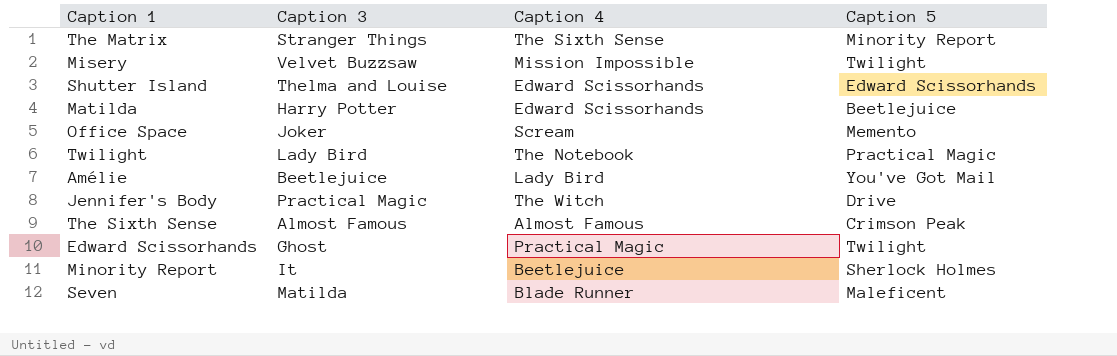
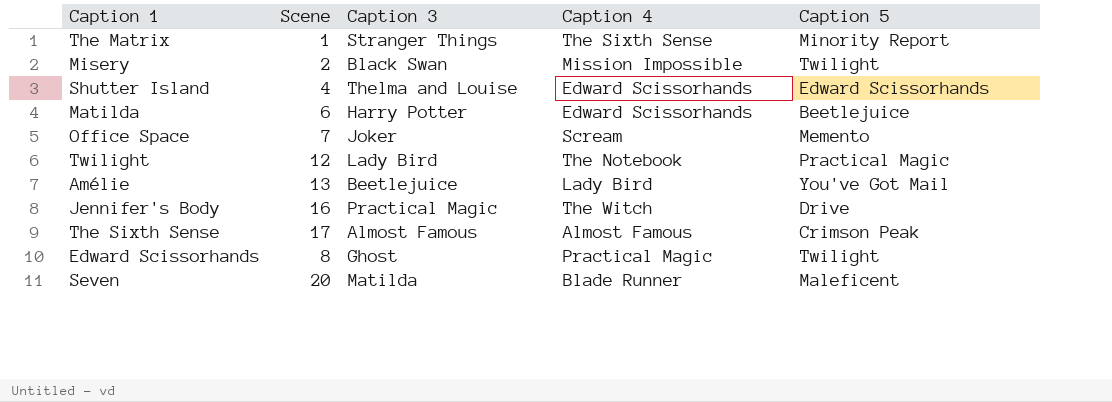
column Scene | position: none -> 2
row Minority Report: It | Beetlejuice | Sherlock Holmes -> none
Misery | Caption 3: Velvet Buzzsaw -> Black Swan

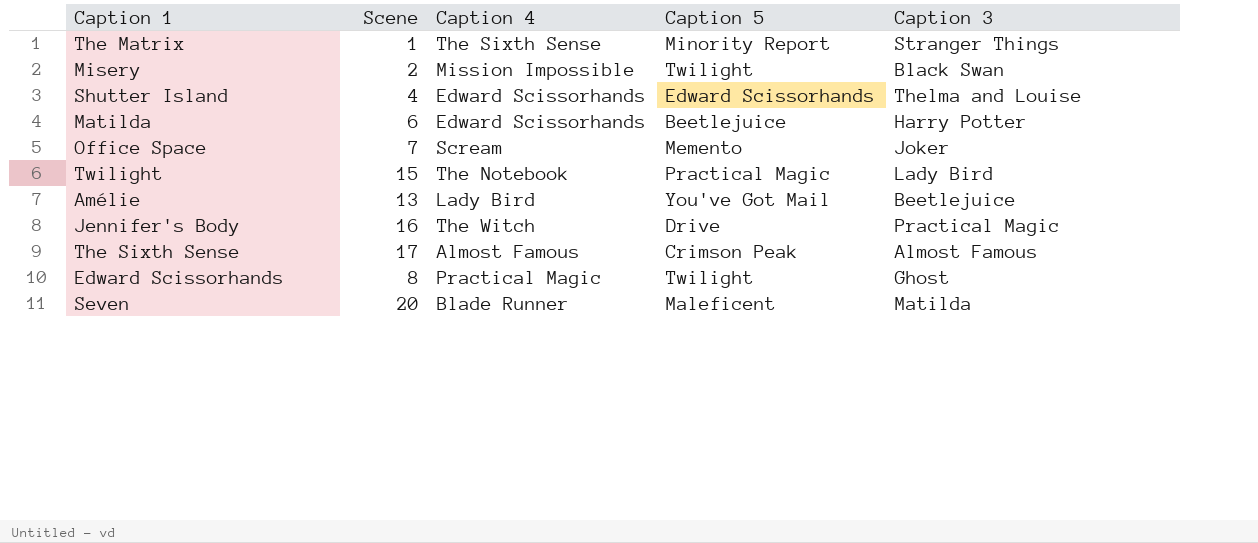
column Caption 3 | position: 3 -> 5
Twilight | Scene: 12 -> 15

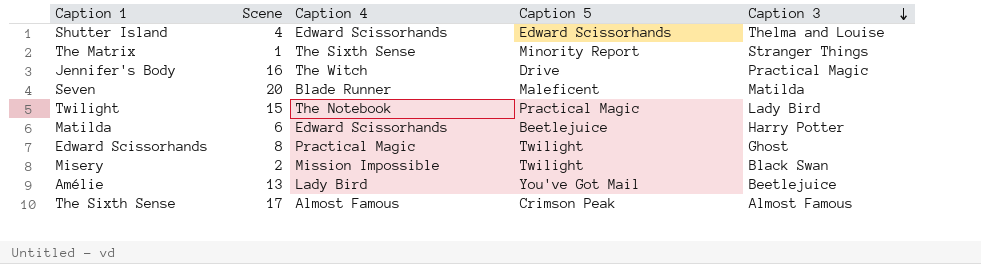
row order: none -> Caption 3 descending
row Office Space: 7 | Scream | Memento | Joker -> none

